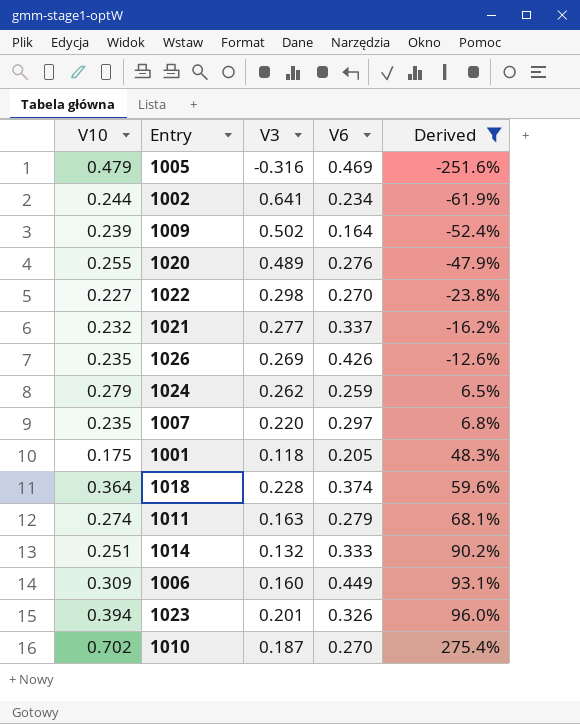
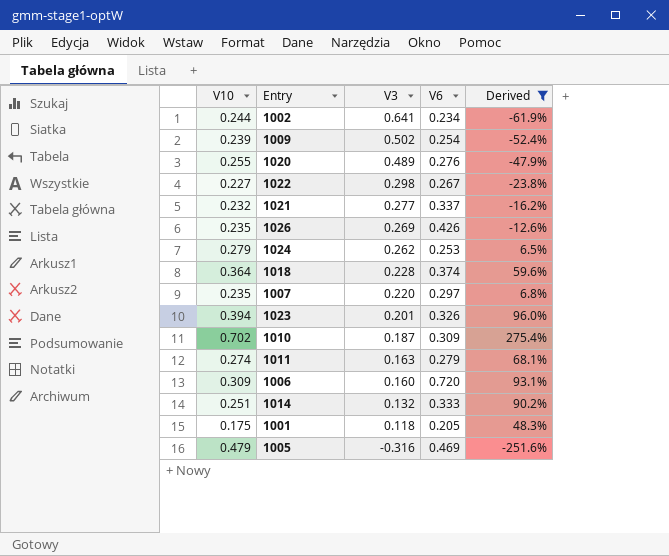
row order: Derived ascending -> V3 descending
1009 | V6: 0.164 -> 0.254
1022 | V6: 0.270 -> 0.267
1024 | V6: 0.259 -> 0.253
1010 | V6: 0.270 -> 0.309
1006 | V6: 0.449 -> 0.720

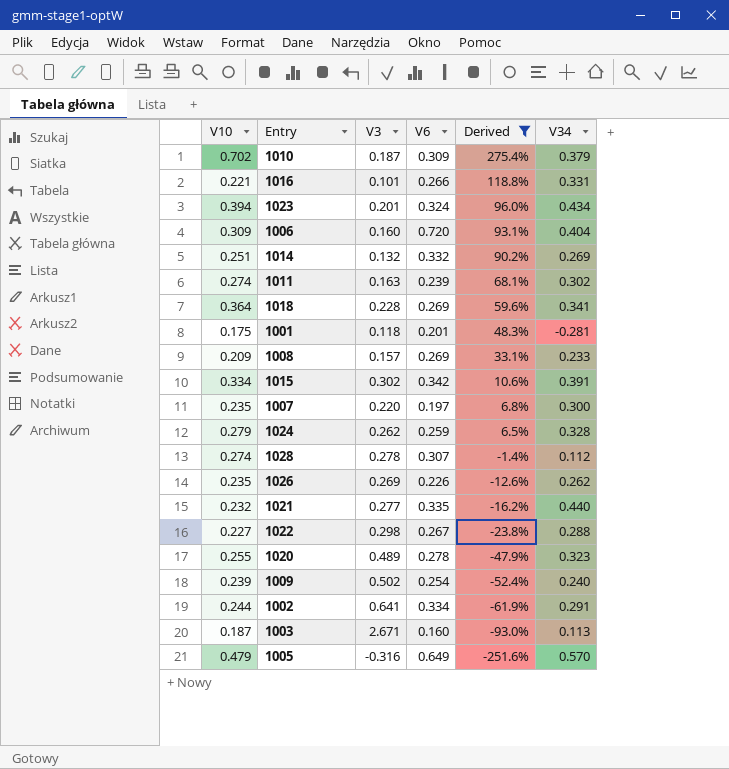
row order: V3 descending -> Derived descending
column V34 | position: none -> 6
row 1016: none -> 0.221 | 0.101 | 0.266 | 118.8% | 0.331
1023 | V6: 0.326 -> 0.324
1014 | V6: 0.333 -> 0.332
1011 | V6: 0.279 -> 0.239
1018 | V6: 0.374 -> 0.269
1001 | V6: 0.205 -> 0.201
row 1008: none -> 0.209 | 0.157 | 0.269 | 33.1% | 0.233
row 1015: none -> 0.334 | 0.302 | 0.342 | 10.6% | 0.391
1007 | V6: 0.297 -> 0.197
1024 | V6: 0.253 -> 0.259
row 1028: none -> 0.274 | 0.278 | 0.307 | -1.4% | 0.112
1026 | V6: 0.426 -> 0.226
1021 | V6: 0.337 -> 0.335
1020 | V6: 0.276 -> 0.278
1002 | V6: 0.234 -> 0.334
row 1003: none -> 0.187 | 2.671 | 0.160 | -93.0% | 0.113
1005 | V6: 0.469 -> 0.649

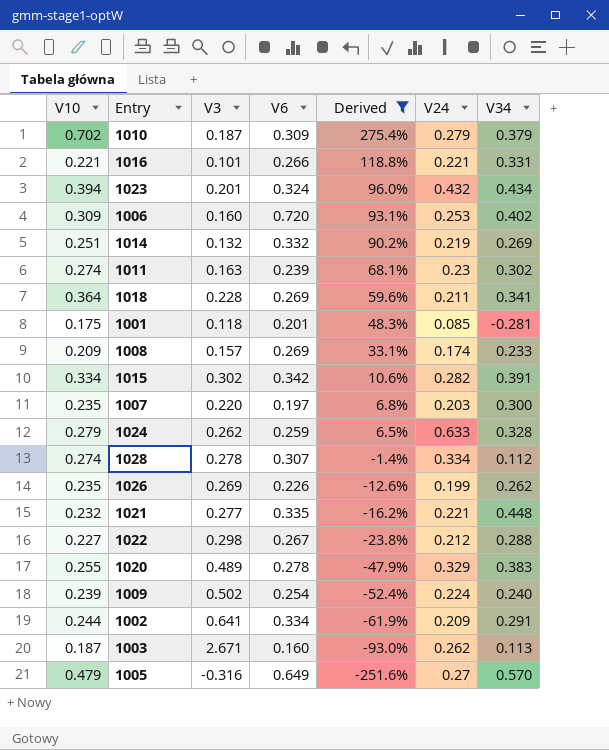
column V24 | position: none -> 6
1006 | V34: 0.404 -> 0.402
1021 | V34: 0.440 -> 0.448
1020 | V34: 0.323 -> 0.383

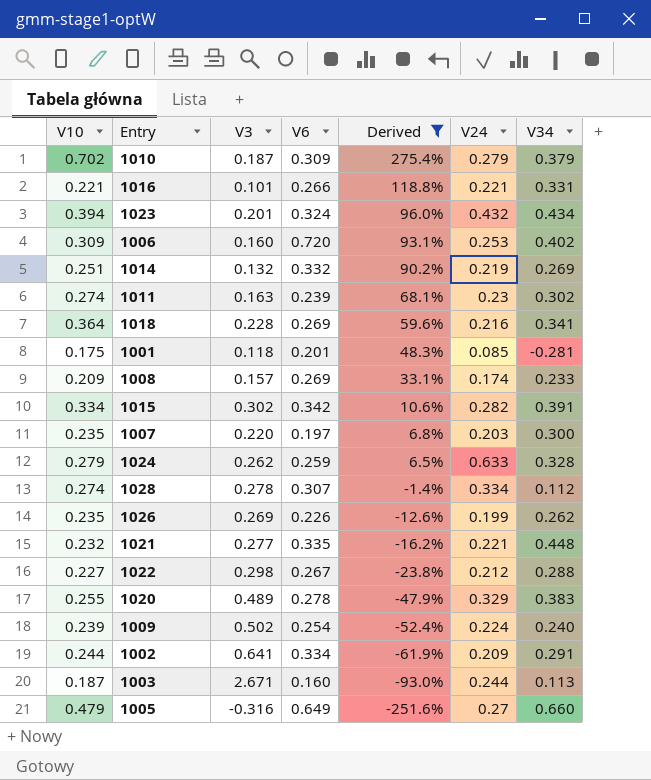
1018 | V24: 0.211 -> 0.216
1003 | V24: 0.262 -> 0.244
1005 | V34: 0.570 -> 0.660

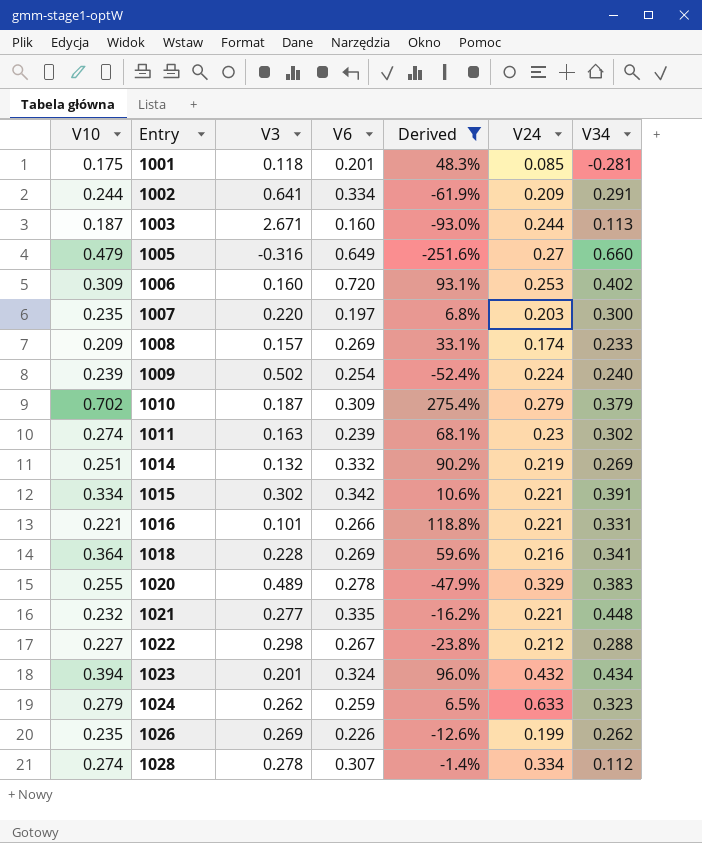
row order: Derived descending -> Entry ascending
1015 | V24: 0.282 -> 0.221
1024 | V34: 0.328 -> 0.323

